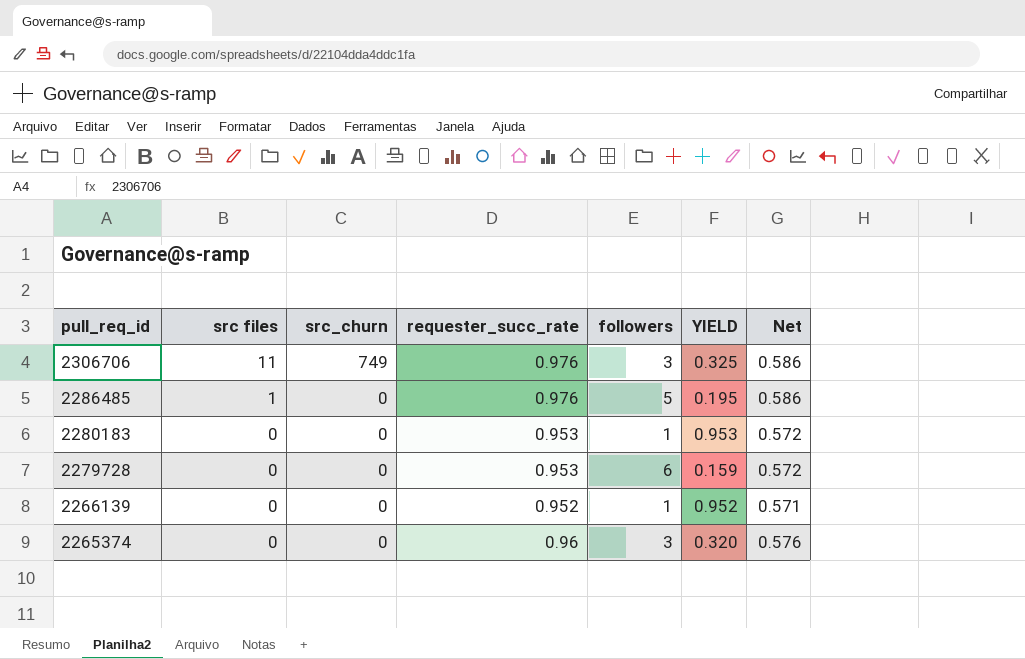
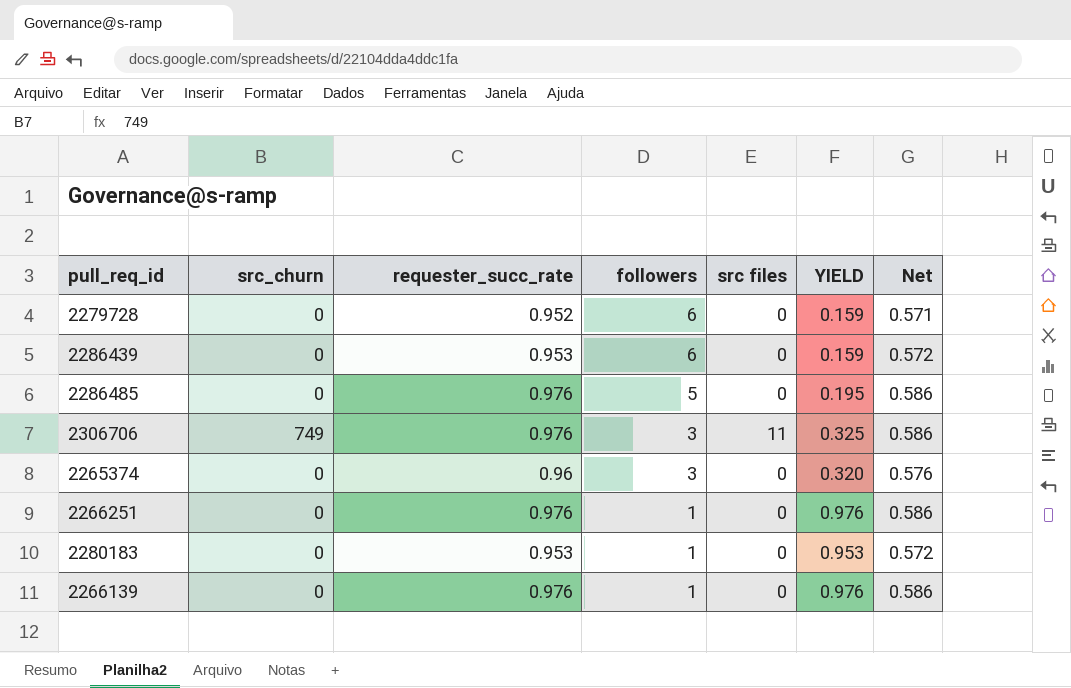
row order: pull_req_id descending -> followers descending
column src files | position: 2 -> 5
2279728 | requester_succ_rate: 0.953 -> 0.952
2279728 | Net: 0.572 -> 0.571
row 2286439: none -> 0 | 0.953 | 6 | 0 | 0.159 | 0.572
2286485 | src files: 1 -> 0
row 2266251: none -> 0 | 0.976 | 1 | 0 | 0.976 | 0.586
2266139 | requester_succ_rate: 0.952 -> 0.976
2266139 | YIELD: 0.952 -> 0.976
2266139 | Net: 0.571 -> 0.586

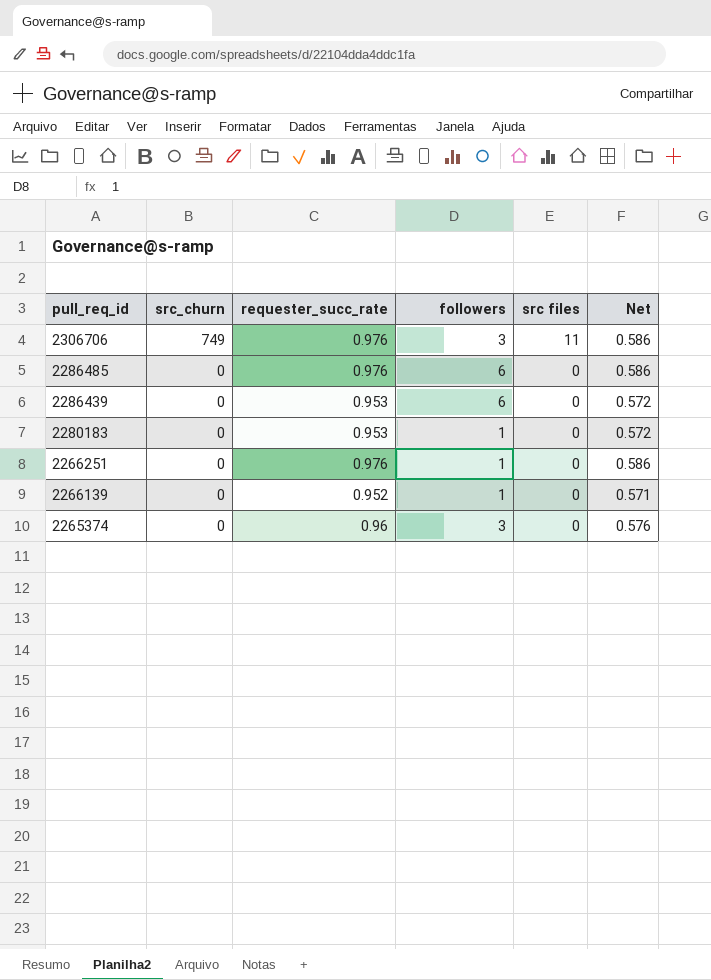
row order: followers descending -> pull_req_id descending
column YIELD | formula: [requester_succ_rate] / [followers] -> none
row 2279728: 0 | 0.952 | 6 | 0 | 0.159 | 0.571 -> none
2286485 | followers: 5 -> 6
2266139 | requester_succ_rate: 0.976 -> 0.952
2266139 | Net: 0.586 -> 0.571

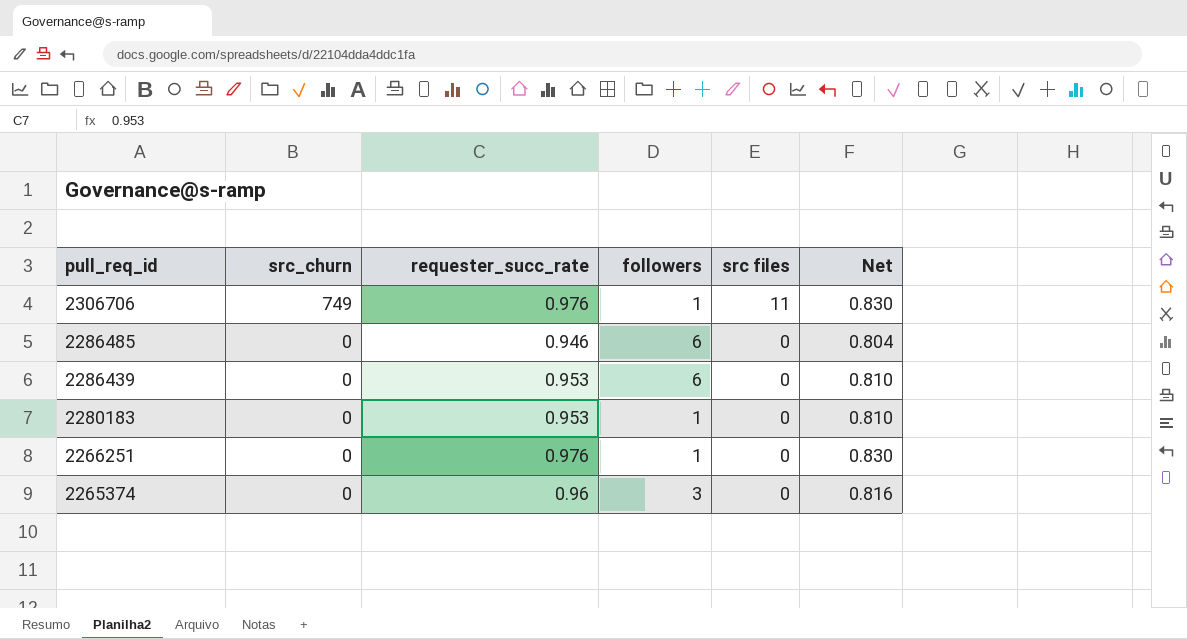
column Net | formula: [requester_succ_rate] * 0.6 -> [requester_succ_rate] * 0.85
row 2266139: 0 | 0.952 | 1 | 0 | 0.571 -> none
2306706 | followers: 3 -> 1
2286485 | requester_succ_rate: 0.976 -> 0.946

